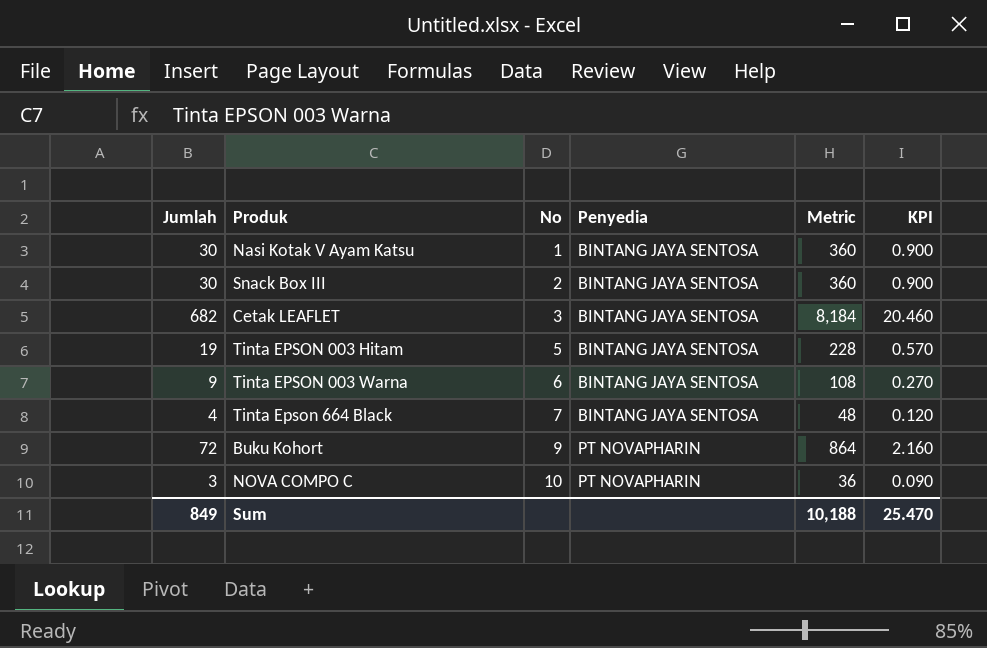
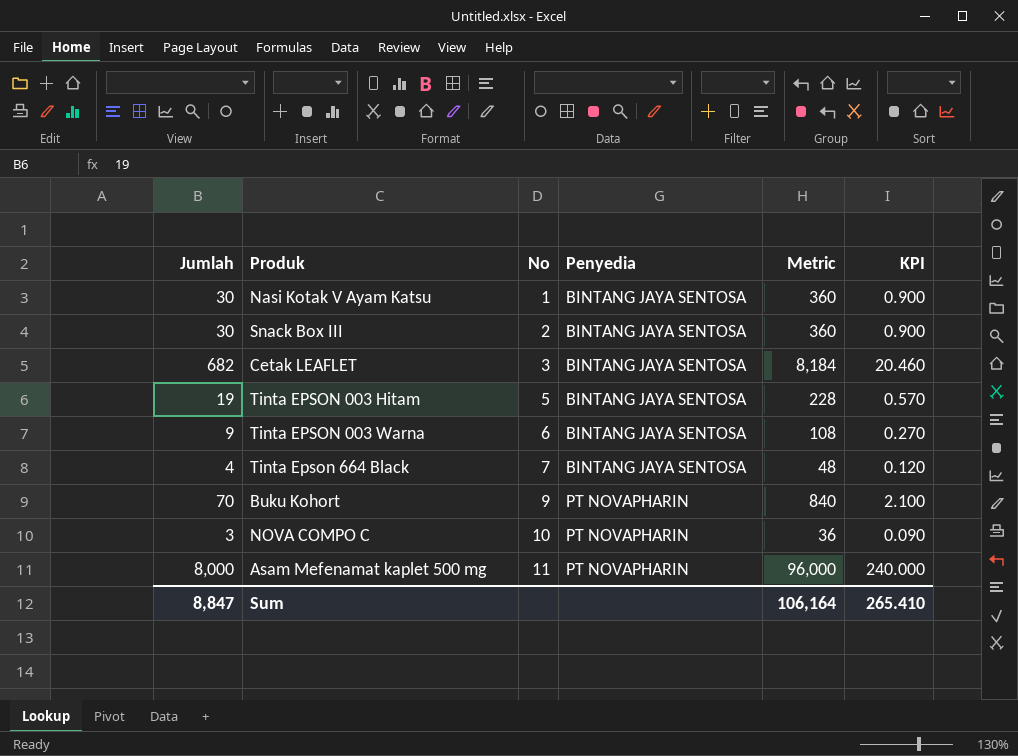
Buku Kohort | Jumlah: 72 -> 70
Buku Kohort | Metric: 864 -> 840
Buku Kohort | KPI: 2.160 -> 2.100
row Asam Mefenamat kaplet 500 mg: none -> 8,000 | 11 | PT NOVAPHARIN | 96,000 | 240.000
Sum | Jumlah: 849 -> 8,847
Sum | Metric: 10,188 -> 106,164
Sum | KPI: 25.470 -> 265.410

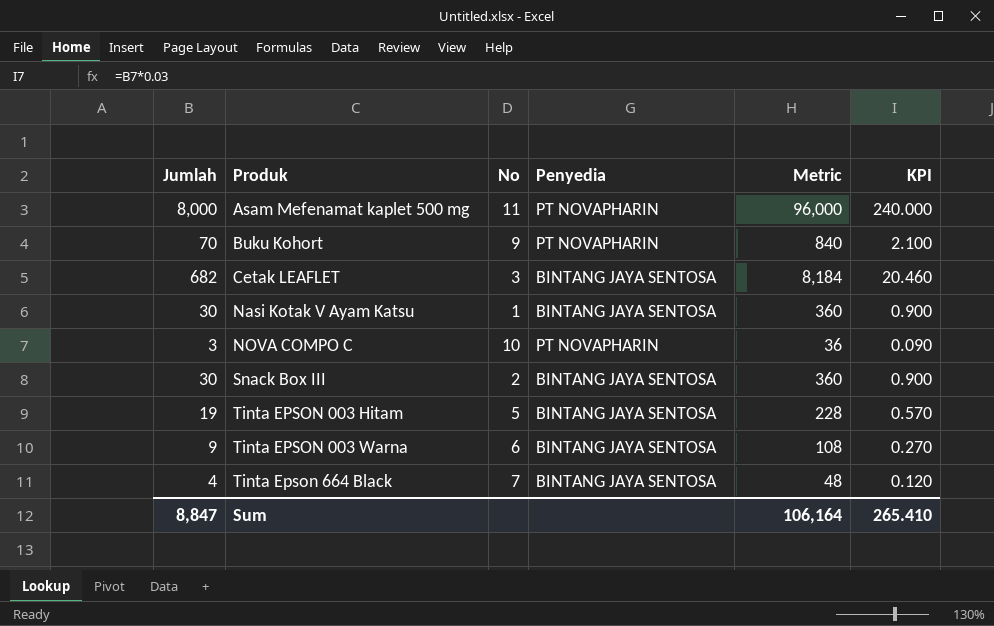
row order: No ascending -> Produk ascending

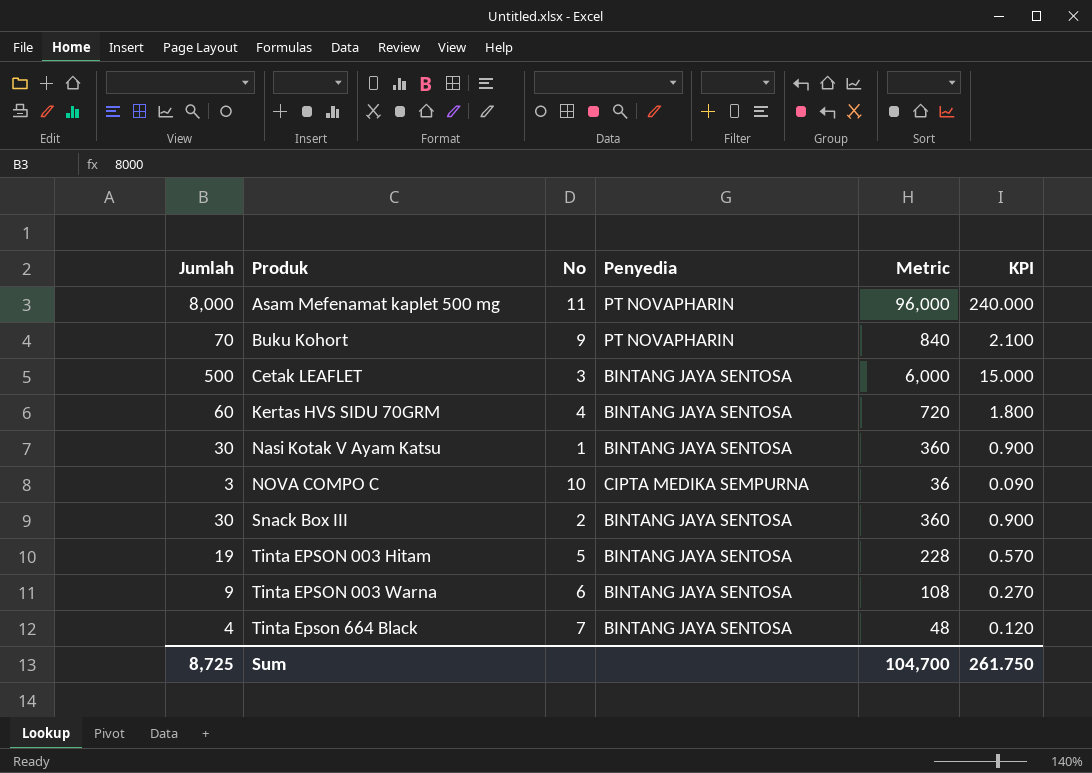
Cetak LEAFLET | Jumlah: 682 -> 500
Cetak LEAFLET | Metric: 8,184 -> 6,000
Cetak LEAFLET | KPI: 20.460 -> 15.000
row Kertas HVS SIDU 70GRM: none -> 60 | 4 | BINTANG JAYA SENTOSA | 720 | 1.800
NOVA COMPO C | Penyedia: PT NOVAPHARIN -> CIPTA MEDIKA SEMPURNA
Sum | Jumlah: 8,847 -> 8,725
Sum | Metric: 106,164 -> 104,700
Sum | KPI: 265.410 -> 261.750

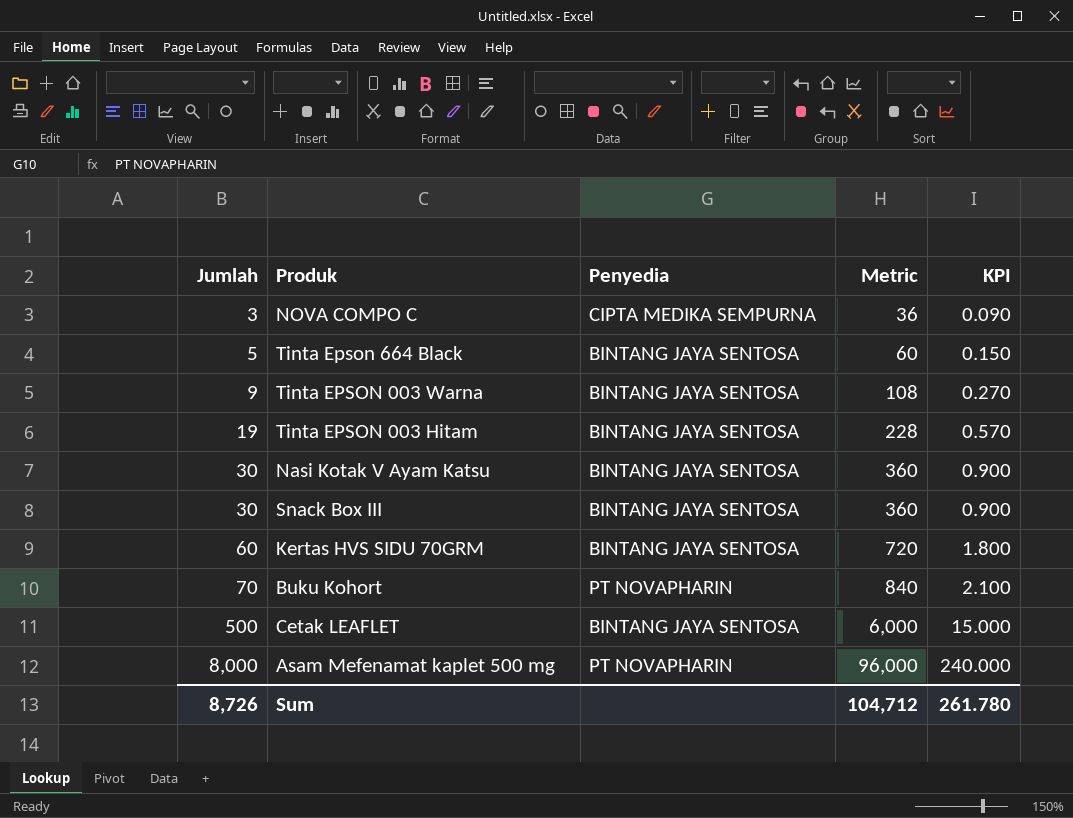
row order: Produk ascending -> Jumlah ascending
column No | position: 3 -> none
Tinta Epson 664 Black | Jumlah: 4 -> 5
Tinta Epson 664 Black | Metric: 48 -> 60
Tinta Epson 664 Black | KPI: 0.120 -> 0.150
Sum | Jumlah: 8,725 -> 8,726
Sum | Metric: 104,700 -> 104,712
Sum | KPI: 261.750 -> 261.780

